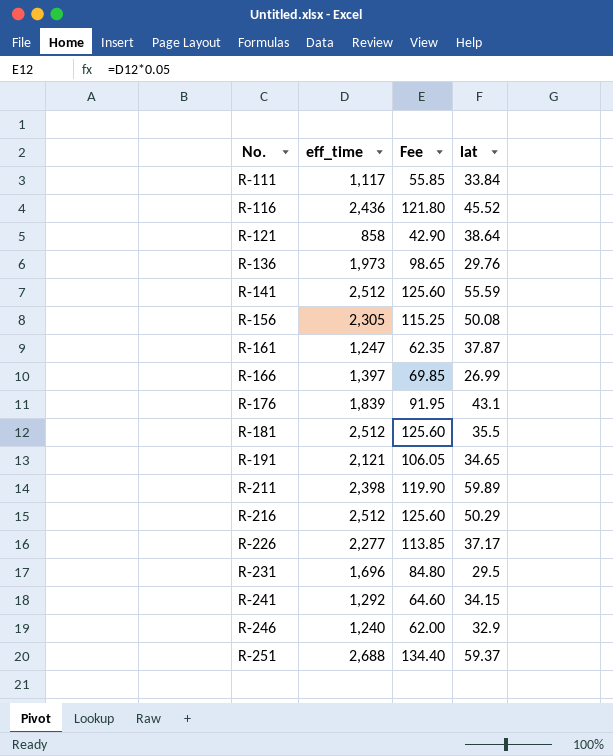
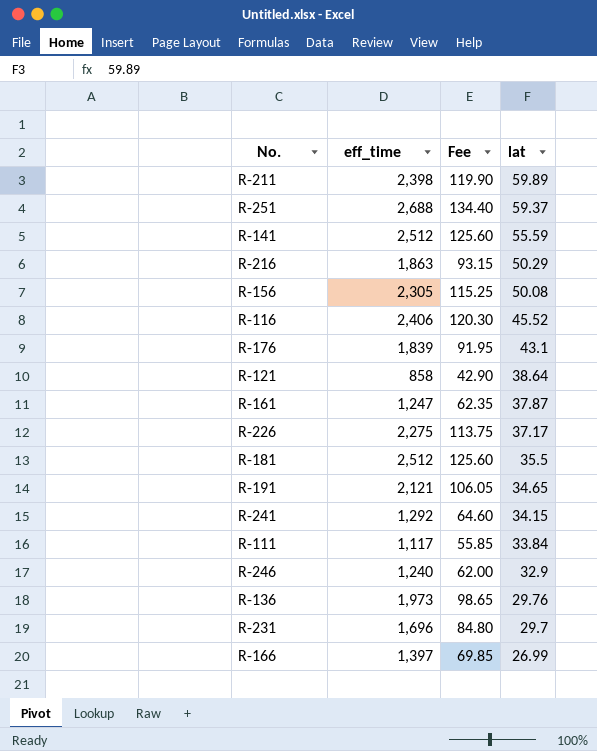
row order: No. ascending -> lat descending
R-216 | eff_time: 2,512 -> 1,863
R-216 | Fee: 125.60 -> 93.15
R-116 | eff_time: 2,436 -> 2,406
R-116 | Fee: 121.80 -> 120.30
R-226 | eff_time: 2,277 -> 2,275
R-226 | Fee: 113.85 -> 113.75
R-231 | lat: 29.5 -> 29.7

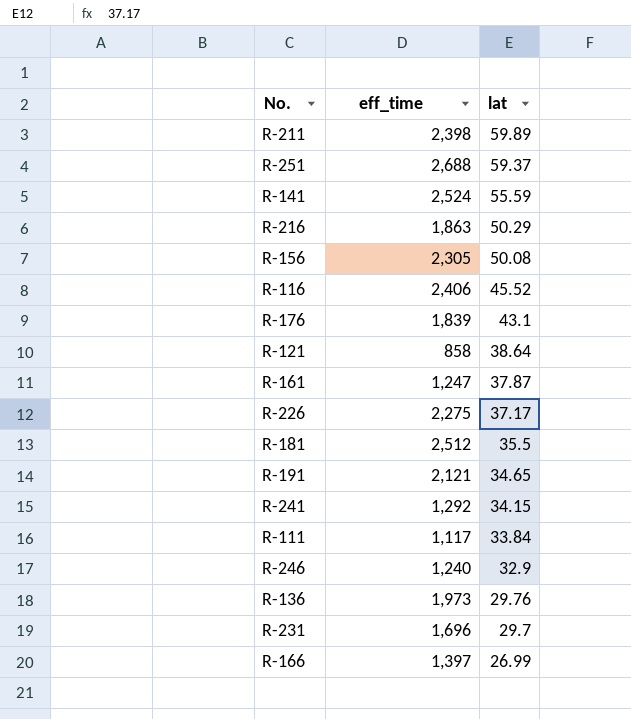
column Fee | formula: [eff_time] * 0.05 -> none
R-141 | eff_time: 2,512 -> 2,524

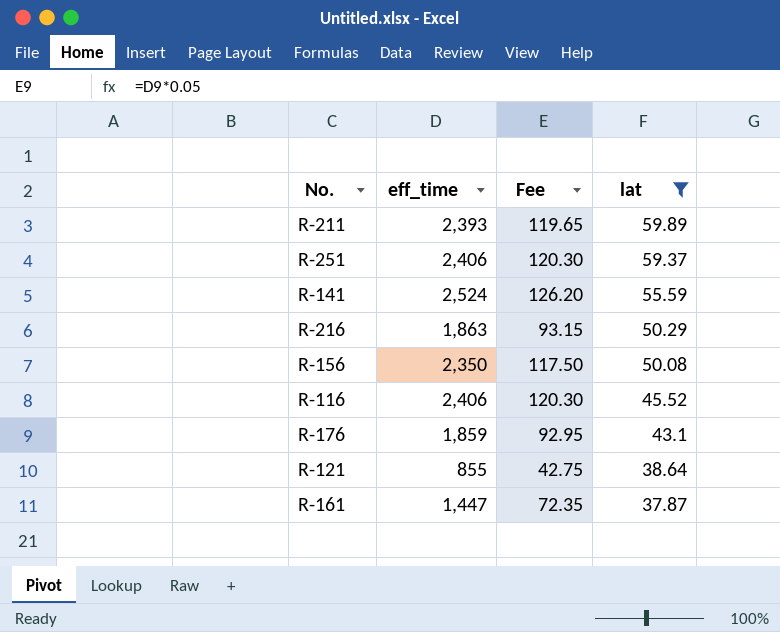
filter: none -> lat >= 37.87
column Fee | formula: none -> [eff_time] * 0.05
R-211 | eff_time: 2,398 -> 2,393
R-251 | eff_time: 2,688 -> 2,406
R-156 | eff_time: 2,305 -> 2,350
R-176 | eff_time: 1,839 -> 1,859
R-121 | eff_time: 858 -> 855
R-161 | eff_time: 1,247 -> 1,447

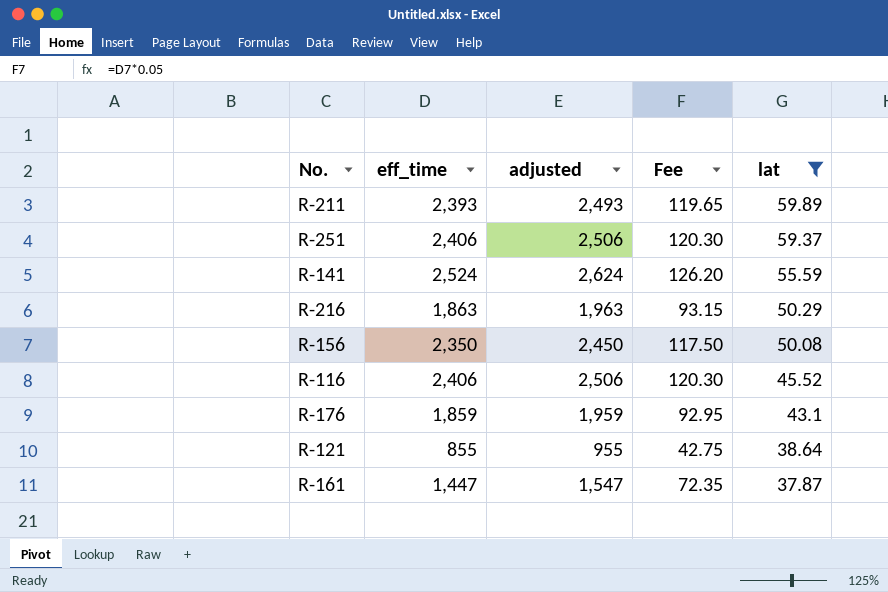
column adjusted | formula: none -> [eff_time] + 100

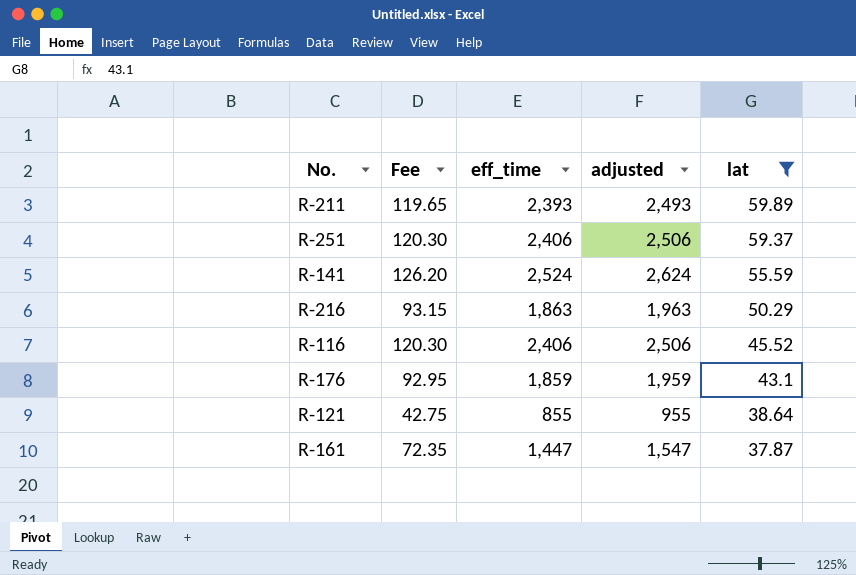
column Fee | position: 4 -> 2
row R-156: 2,350 | 2,450 | 117.50 | 50.08 -> none

